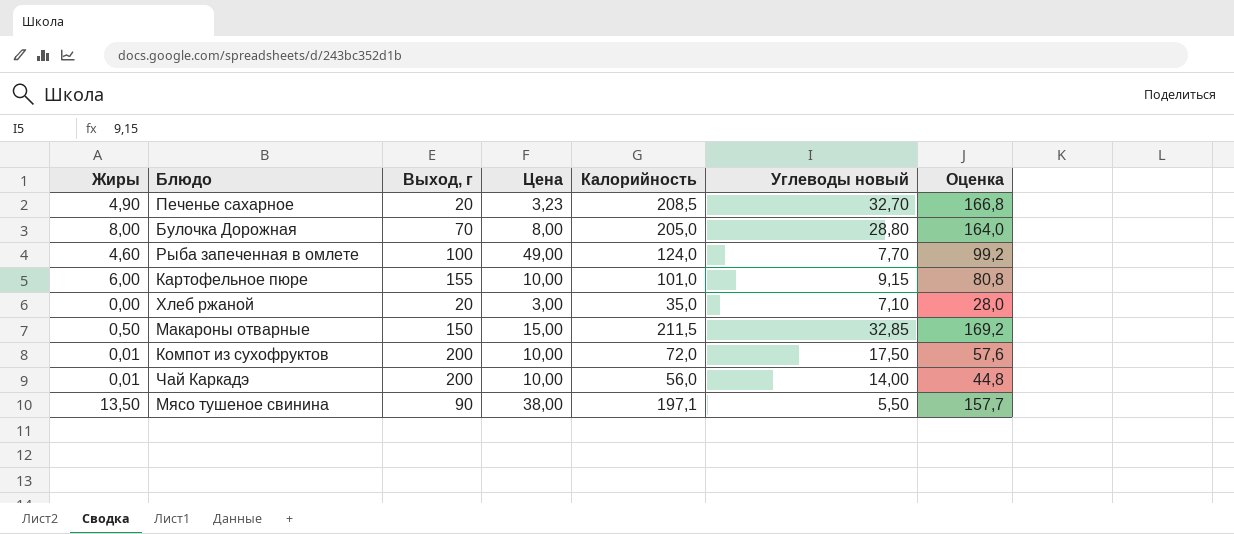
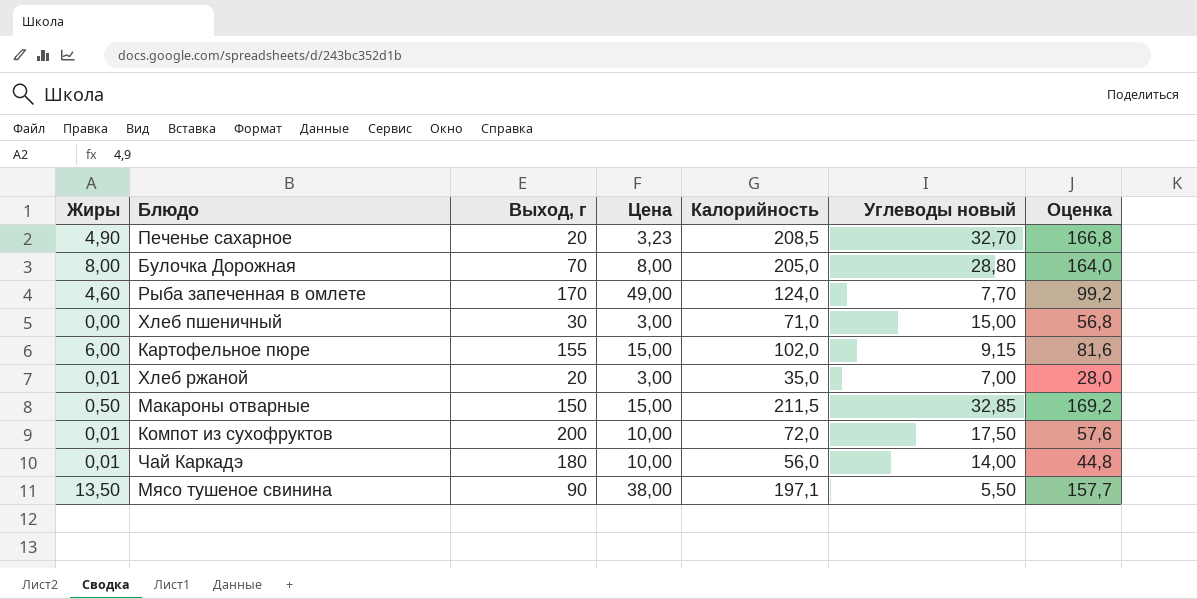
Рыба запеченная в омлете | Выход, г: 100 -> 170
row Хлеб пшеничный: none -> 0,00 | 30 | 3,00 | 71,0 | 15,00 | 56,8
Картофельное пюре | Цена: 10,00 -> 15,00
Картофельное пюре | Калорийность: 101,0 -> 102,0
Картофельное пюре | Оценка: 80,8 -> 81,6
Хлеб ржаной | Жиры: 0,00 -> 0,01
Хлеб ржаной | Углеводы новый: 7,10 -> 7,00
Чай Каркадэ | Выход, г: 200 -> 180

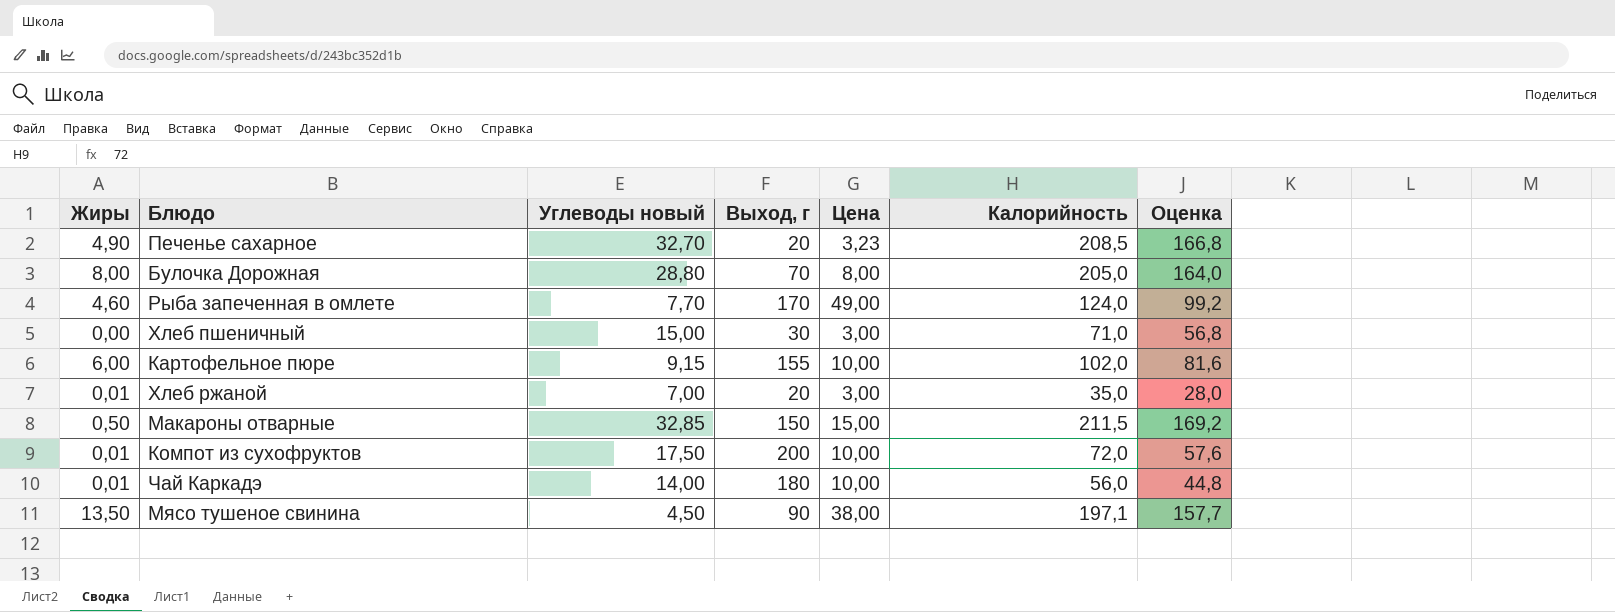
column Углеводы новый | position: 6 -> 3
Картофельное пюре | Цена: 15,00 -> 10,00
Мясо тушеное свинина | Углеводы новый: 5,50 -> 4,50

